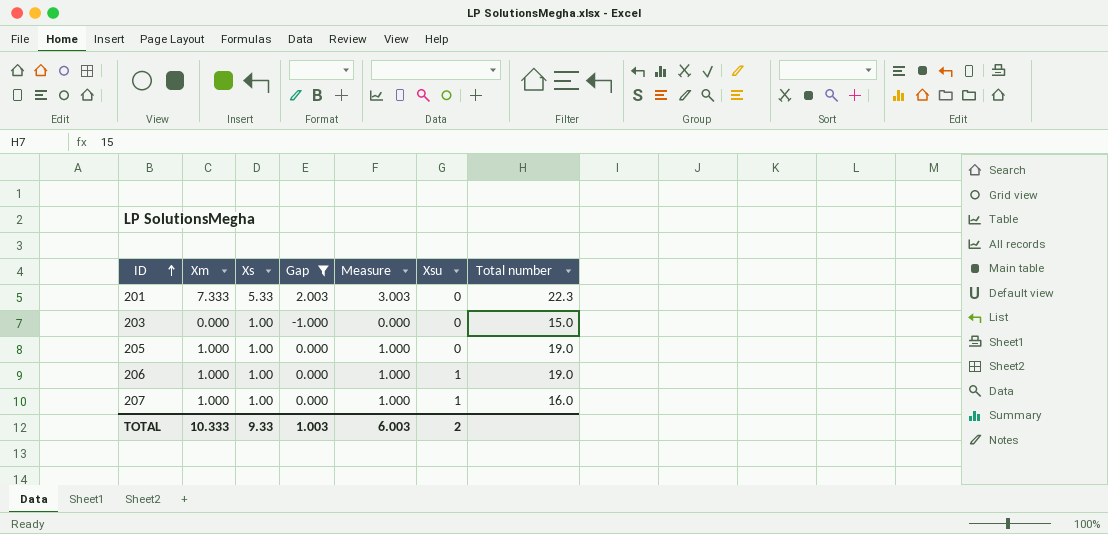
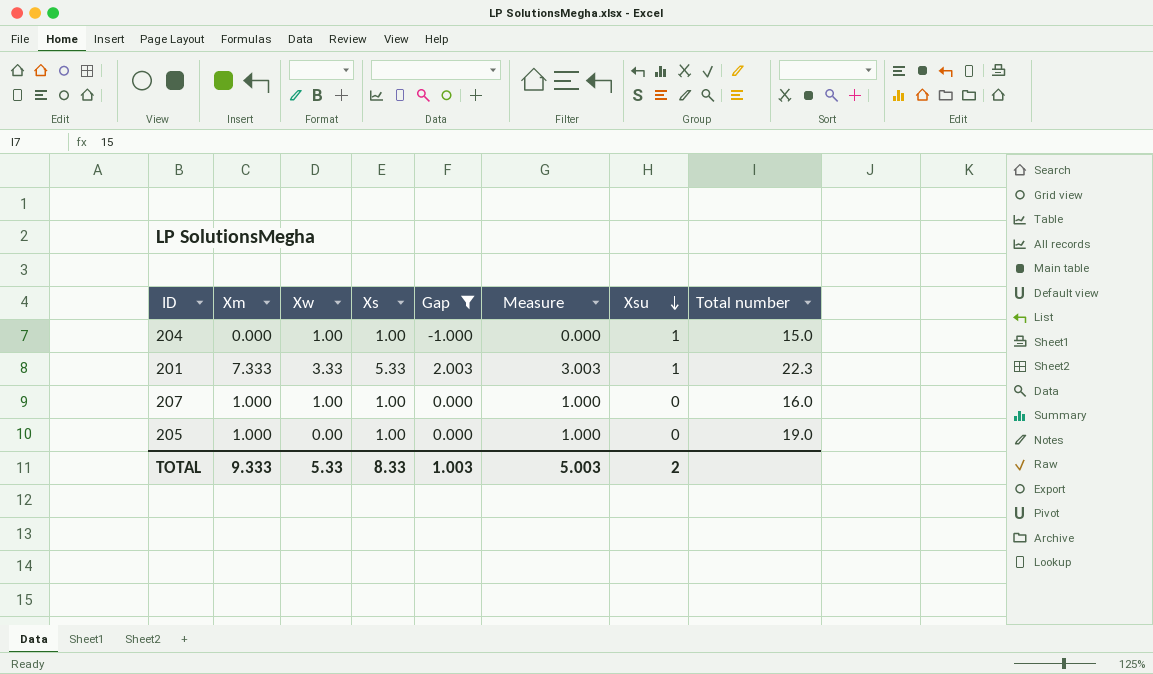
row order: ID ascending -> Xsu descending
column Xw | position: none -> 3
row 203: 0.000 | 1.00 | -1.000 | 0.000 | 0 | 15.0 -> none
row 206: 1.000 | 1.00 | 0.000 | 1.000 | 1 | 19.0 -> none
row 204: none -> 0.000 | 1.00 | 1.00 | -1.000 | 0.000 | 1 | 15.0
201 | Xsu: 0 -> 1
207 | Xsu: 1 -> 0
TOTAL | Xm: 10.333 -> 9.333
TOTAL | Xs: 9.33 -> 8.33
TOTAL | Measure: 6.003 -> 5.003

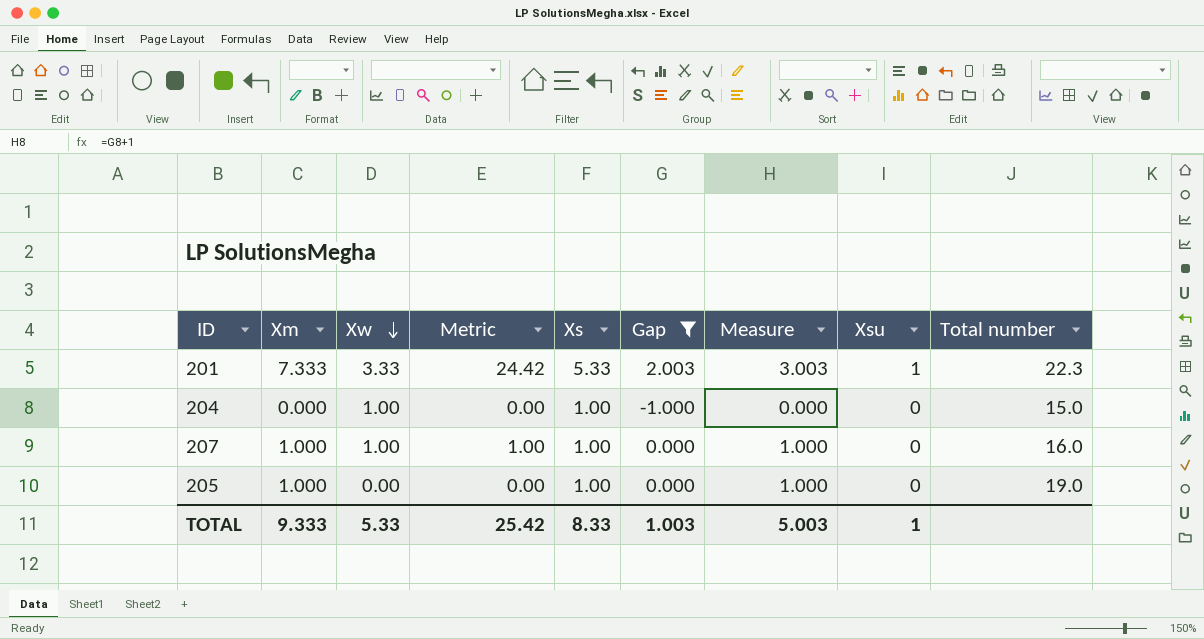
row order: Xsu descending -> Xw descending
column Metric | formula: none -> [Xm] * [Xw]
204 | Xsu: 1 -> 0
TOTAL | Xsu: 2 -> 1

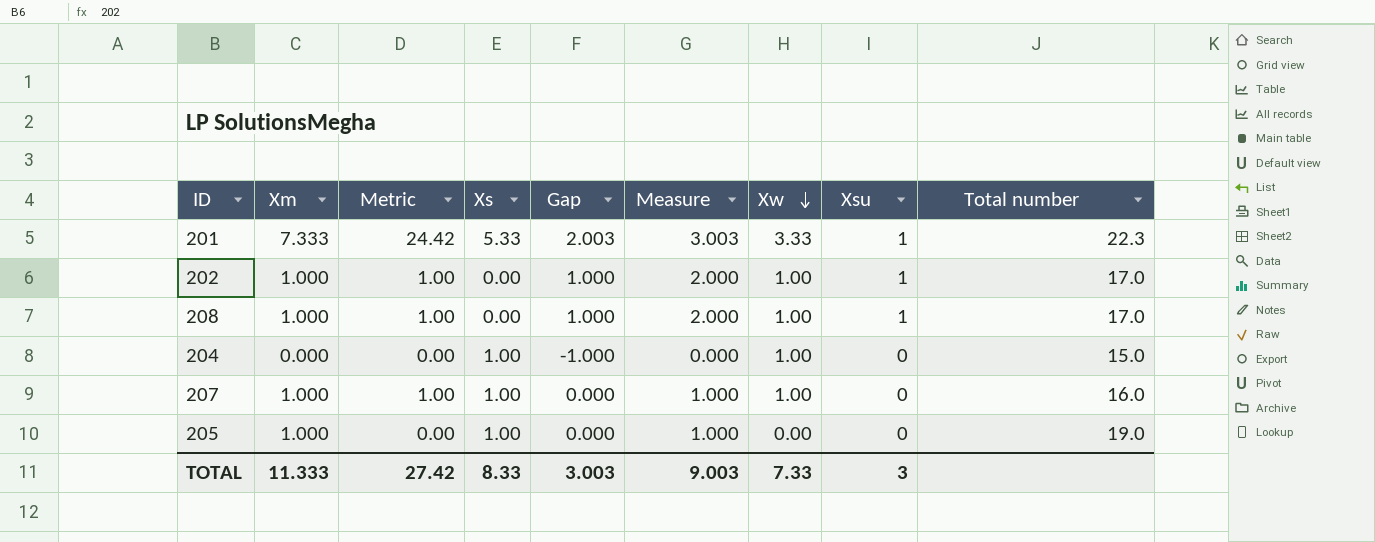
filter: Gap != 1.000 -> none
column Xw | position: 3 -> 7
TOTAL | Xm: 9.333 -> 11.333
TOTAL | Metric: 25.42 -> 27.42
TOTAL | Gap: 1.003 -> 3.003
TOTAL | Measure: 5.003 -> 9.003
TOTAL | Xw: 5.33 -> 7.33
TOTAL | Xsu: 1 -> 3

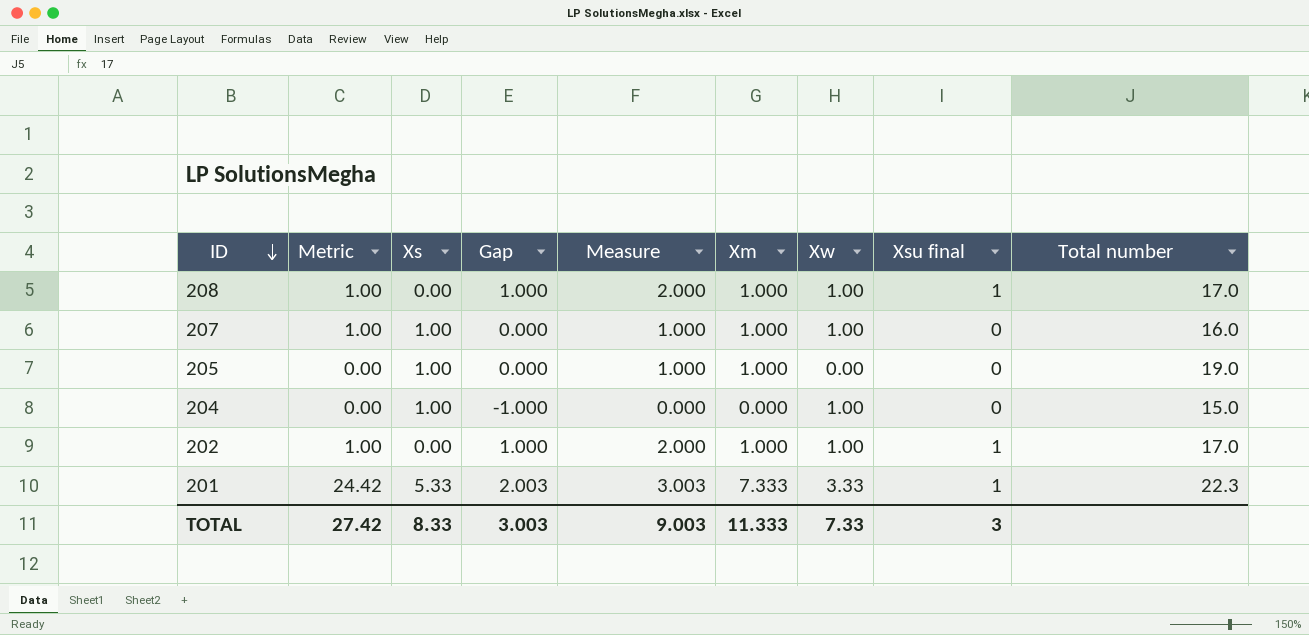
row order: Xw descending -> ID descending
column Xm | position: 2 -> 6
column name: Xsu -> Xsu final

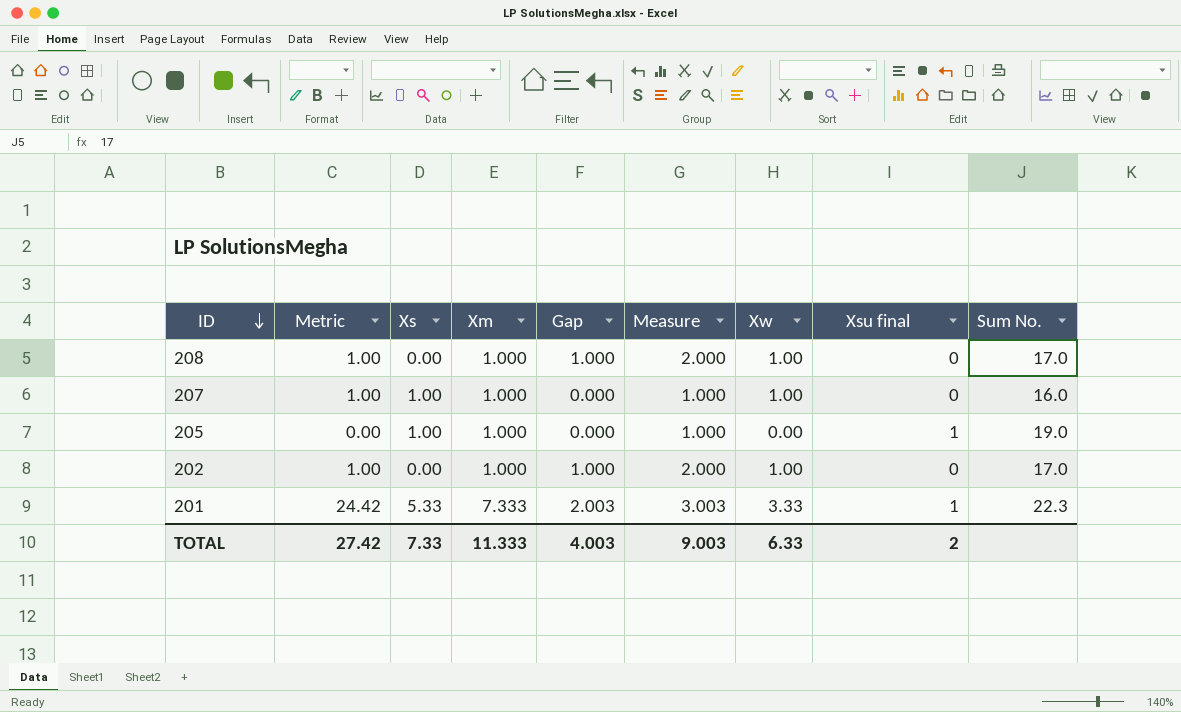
column Xm | position: 6 -> 4
column name: Total number -> Sum No.
row 204: 0.00 | 1.00 | -1.000 | 0.000 | 0.000 | 1.00 | 0 | 15.0 -> none
208 | Xsu final: 1 -> 0
205 | Xsu final: 0 -> 1
202 | Xsu final: 1 -> 0
TOTAL | Xs: 8.33 -> 7.33
TOTAL | Gap: 3.003 -> 4.003
TOTAL | Xw: 7.33 -> 6.33
TOTAL | Xsu final: 3 -> 2

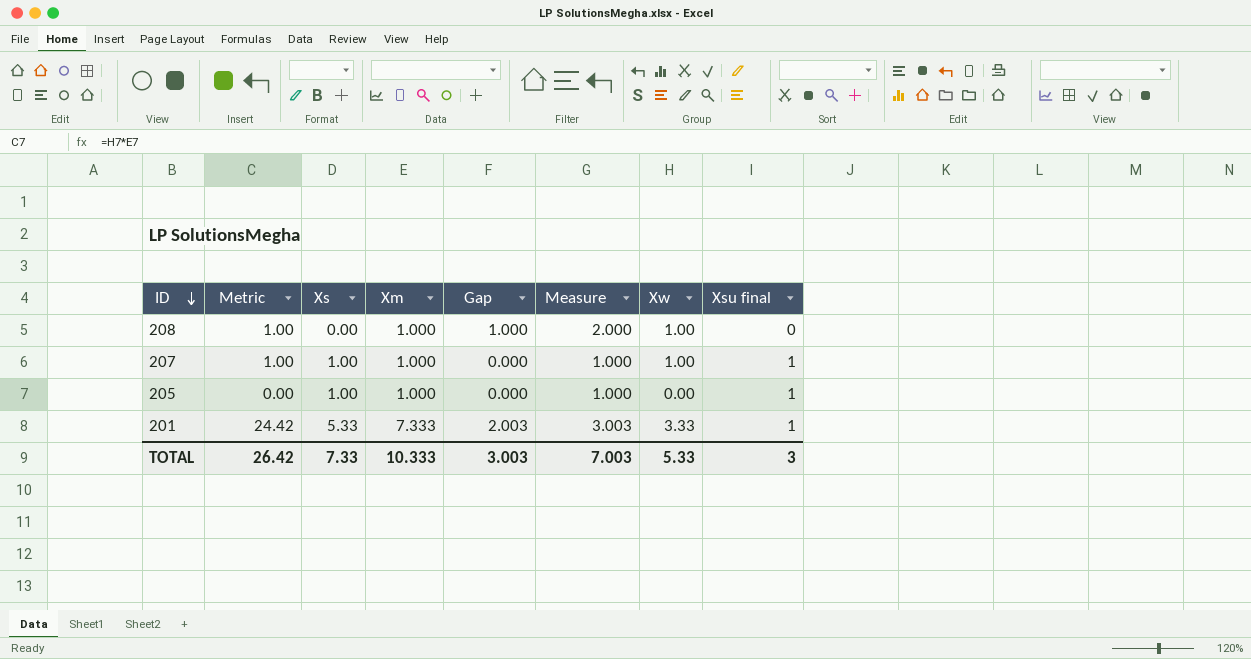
column Sum No. | position: 9 -> none
row 202: 1.00 | 0.00 | 1.000 | 1.000 | 2.000 | 1.00 | 0 | 17.0 -> none
207 | Xsu final: 0 -> 1
TOTAL | Metric: 27.42 -> 26.42
TOTAL | Xm: 11.333 -> 10.333
TOTAL | Gap: 4.003 -> 3.003
TOTAL | Measure: 9.003 -> 7.003
TOTAL | Xw: 6.33 -> 5.33
TOTAL | Xsu final: 2 -> 3

